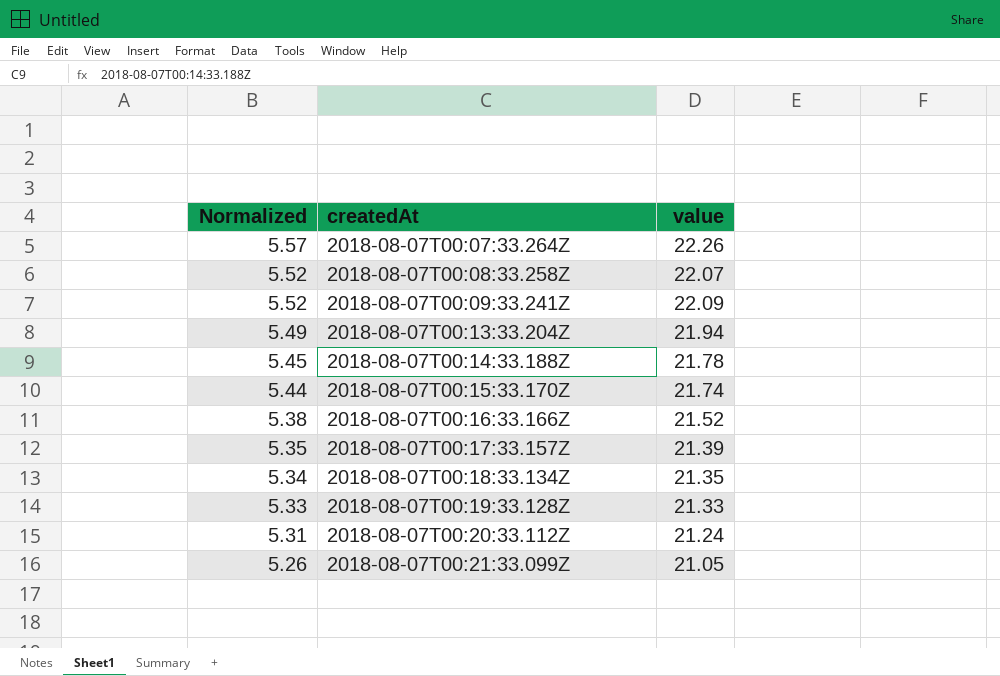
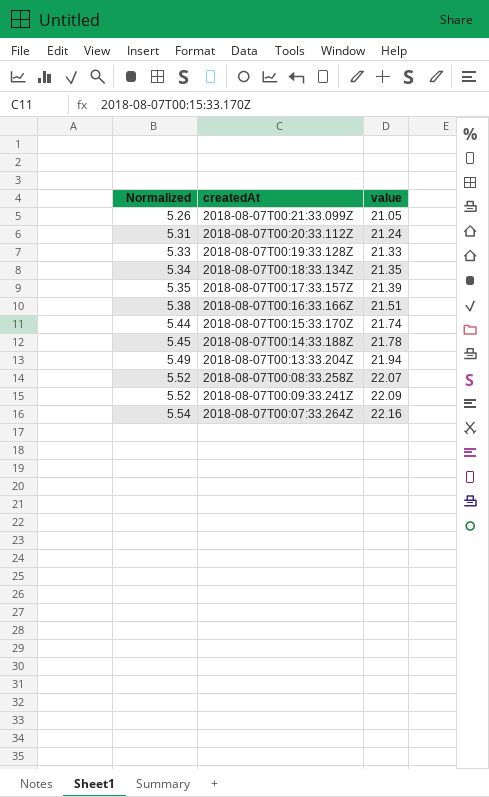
row order: Normalized descending -> Normalized ascending
2018-08-07T00:16:33.166Z | value: 21.52 -> 21.51
2018-08-07T00:07:33.264Z | Normalized: 5.57 -> 5.54
2018-08-07T00:07:33.264Z | value: 22.26 -> 22.16

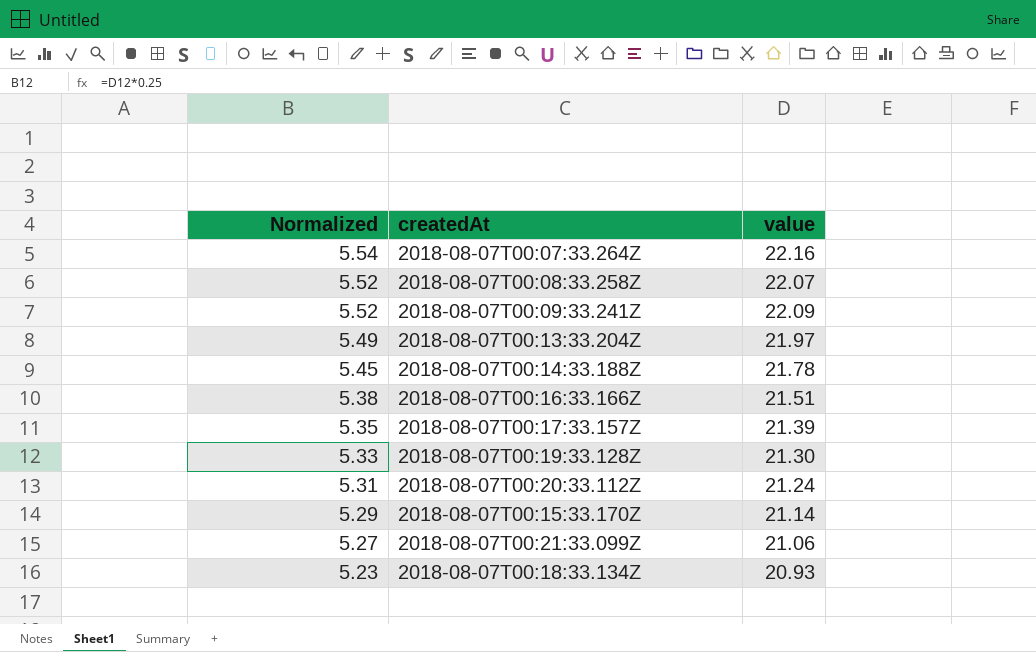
row order: Normalized ascending -> Normalized descending
2018-08-07T00:13:33.204Z | value: 21.94 -> 21.97
2018-08-07T00:19:33.128Z | value: 21.33 -> 21.30
2018-08-07T00:15:33.170Z | Normalized: 5.44 -> 5.29
2018-08-07T00:15:33.170Z | value: 21.74 -> 21.14
2018-08-07T00:21:33.099Z | Normalized: 5.26 -> 5.27
2018-08-07T00:21:33.099Z | value: 21.05 -> 21.06
2018-08-07T00:18:33.134Z | Normalized: 5.34 -> 5.23
2018-08-07T00:18:33.134Z | value: 21.35 -> 20.93

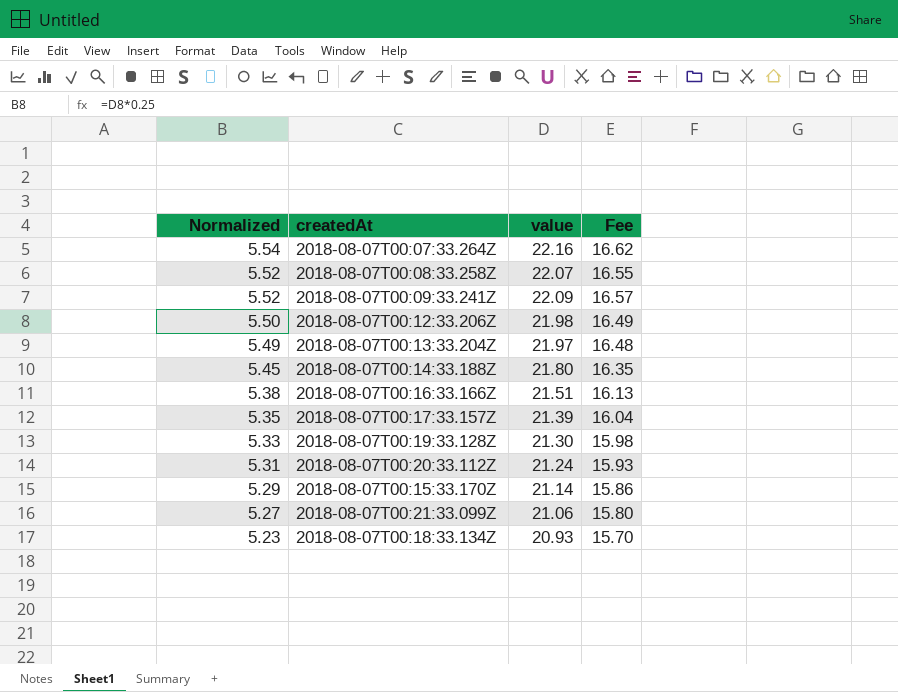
column Fee | formula: none -> [value] * 0.75
row 2018-08-07T00:12:33.206Z: none -> 5.50 | 21.98 | 16.49
2018-08-07T00:14:33.188Z | value: 21.78 -> 21.80

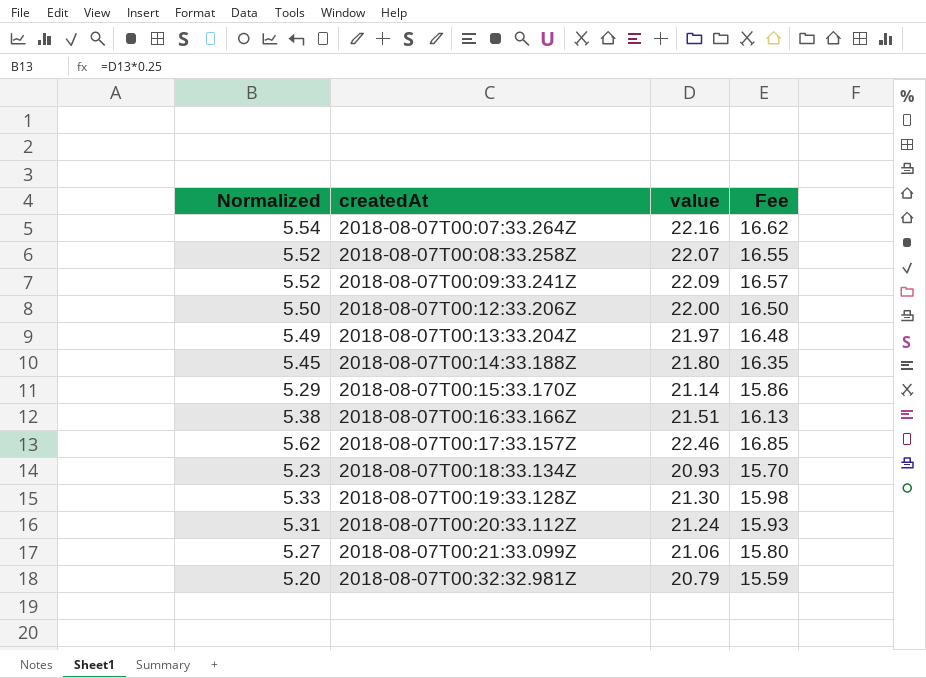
row order: Normalized descending -> createdAt ascending
2018-08-07T00:12:33.206Z | value: 21.98 -> 22.00
2018-08-07T00:12:33.206Z | Fee: 16.49 -> 16.50
2018-08-07T00:17:33.157Z | Normalized: 5.35 -> 5.62
2018-08-07T00:17:33.157Z | value: 21.39 -> 22.46
2018-08-07T00:17:33.157Z | Fee: 16.04 -> 16.85
row 2018-08-07T00:32:32.981Z: none -> 5.20 | 20.79 | 15.59

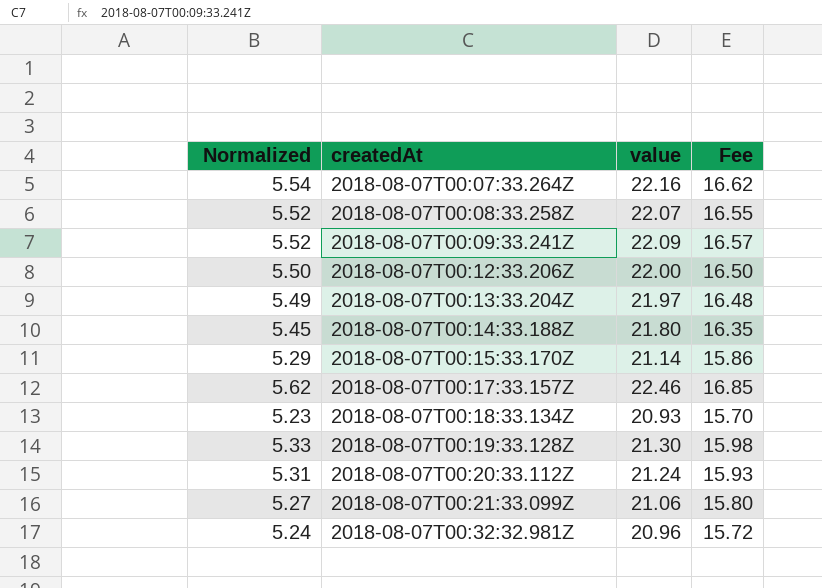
row 2018-08-07T00:16:33.166Z: 5.38 | 21.51 | 16.13 -> none
2018-08-07T00:32:32.981Z | Normalized: 5.20 -> 5.24
2018-08-07T00:32:32.981Z | value: 20.79 -> 20.96
2018-08-07T00:32:32.981Z | Fee: 15.59 -> 15.72

